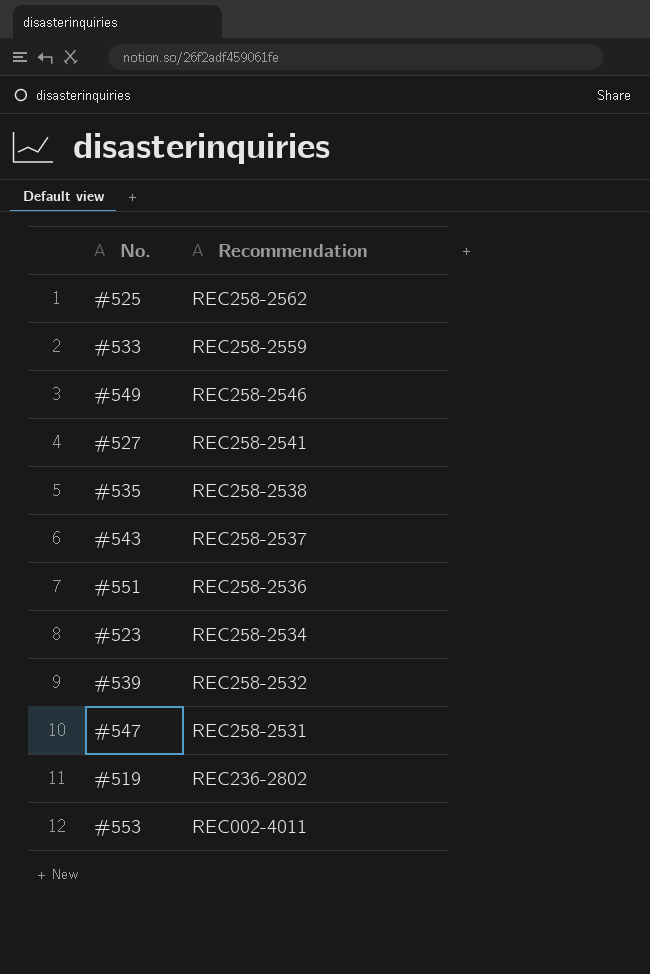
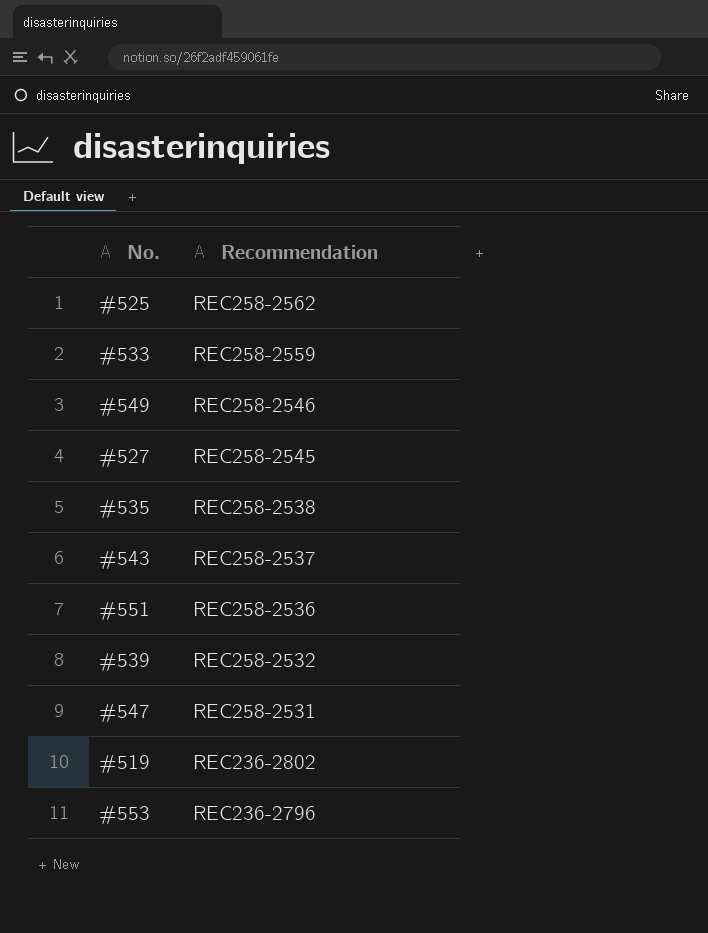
row #523: REC258-2534 -> none
#527 | Recommendation: REC258-2541 -> REC258-2545
#553 | Recommendation: REC002-4011 -> REC236-2796

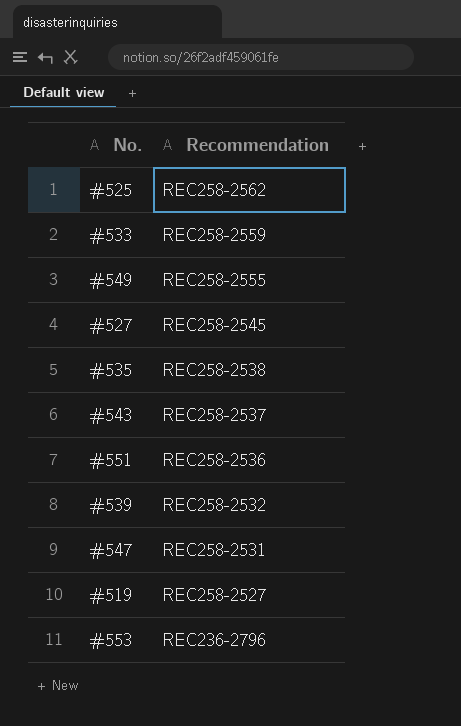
#549 | Recommendation: REC258-2546 -> REC258-2555
#519 | Recommendation: REC236-2802 -> REC258-2527

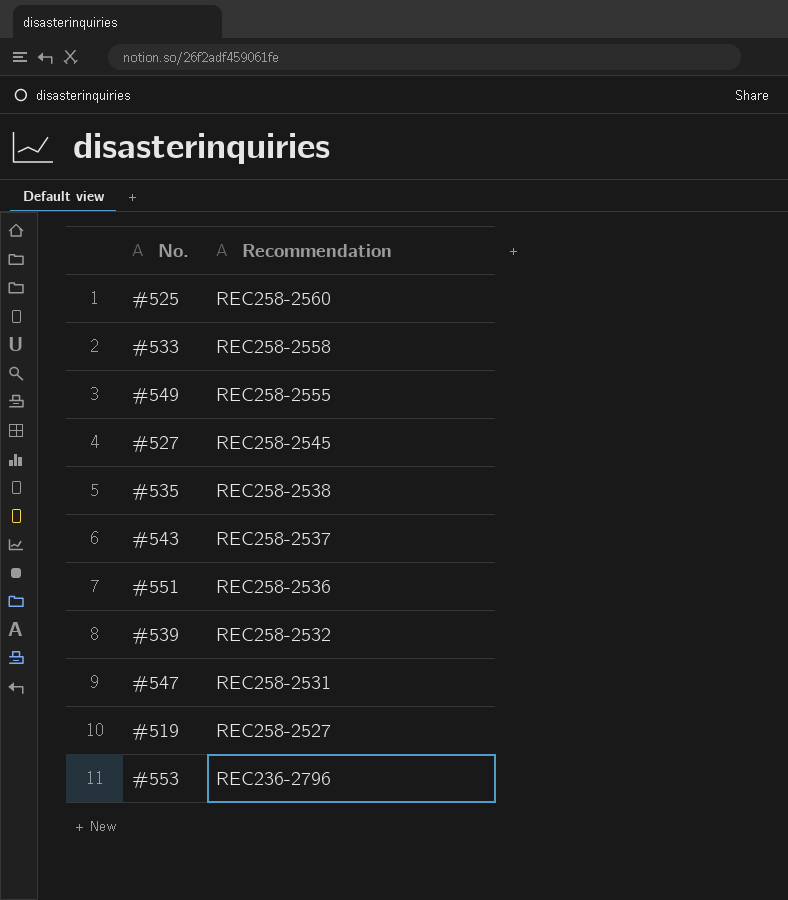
#525 | Recommendation: REC258-2562 -> REC258-2560
#533 | Recommendation: REC258-2559 -> REC258-2558

